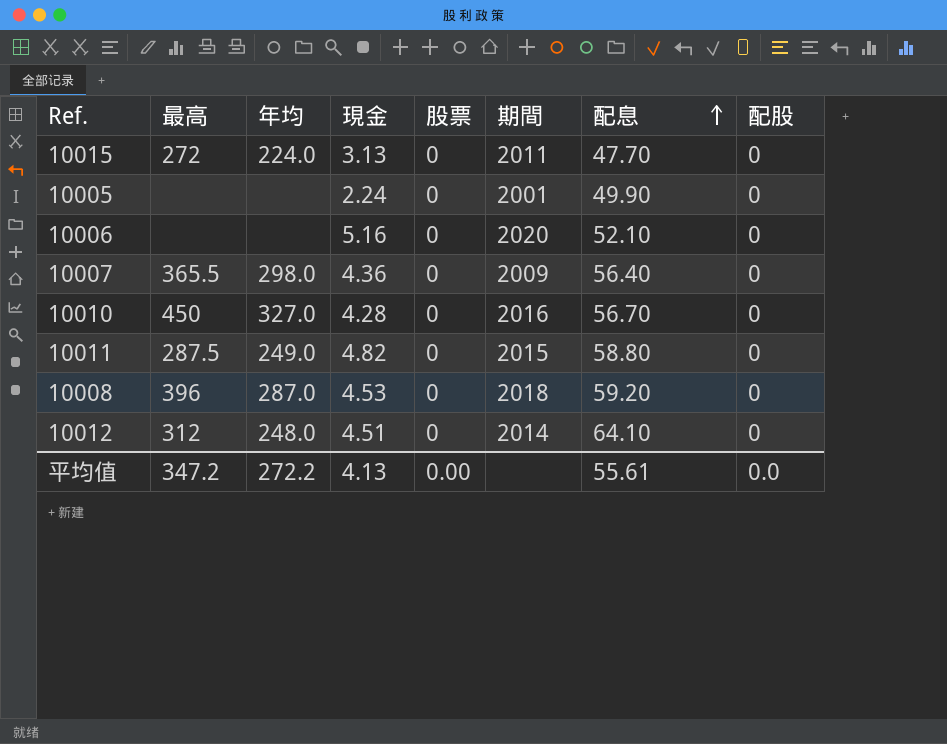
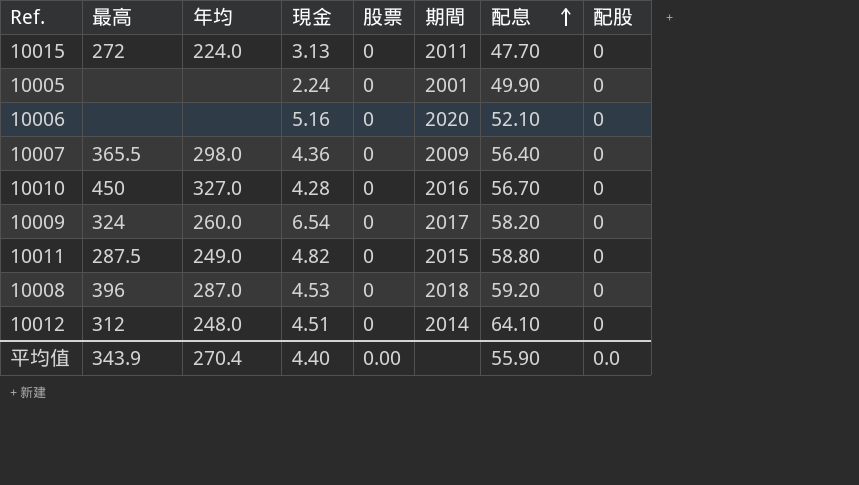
row 10009: none -> 324 | 260.0 | 6.54 | 0 | 2017 | 58.20 | 0
平均值 | 最高: 347.2 -> 343.9
平均值 | 年均: 272.2 -> 270.4
平均值 | 現金: 4.13 -> 4.40
平均值 | 配息: 55.61 -> 55.90

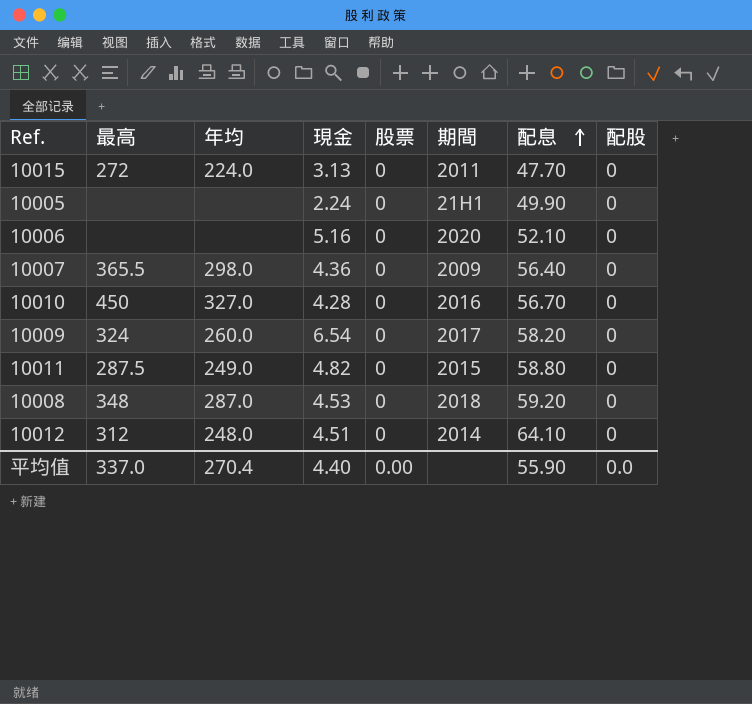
10005 | 期間: 2001 -> 21H1
10008 | 最高: 396 -> 348
平均值 | 最高: 343.9 -> 337.0

